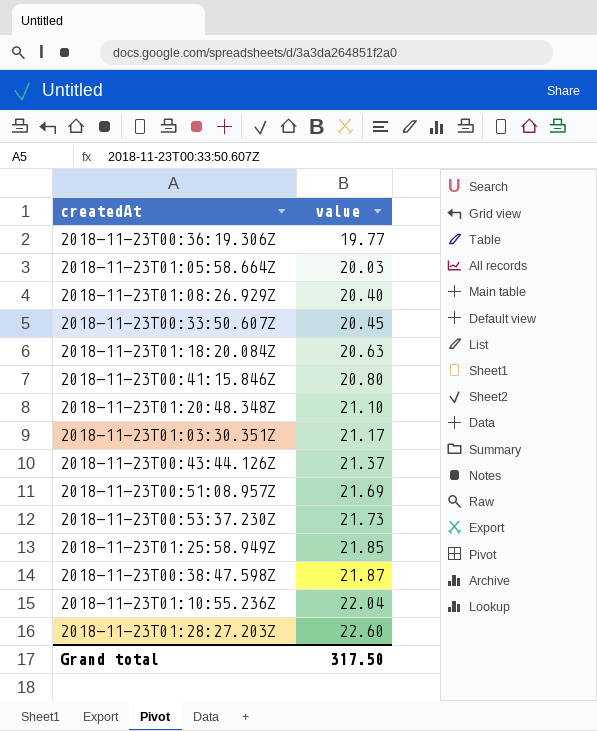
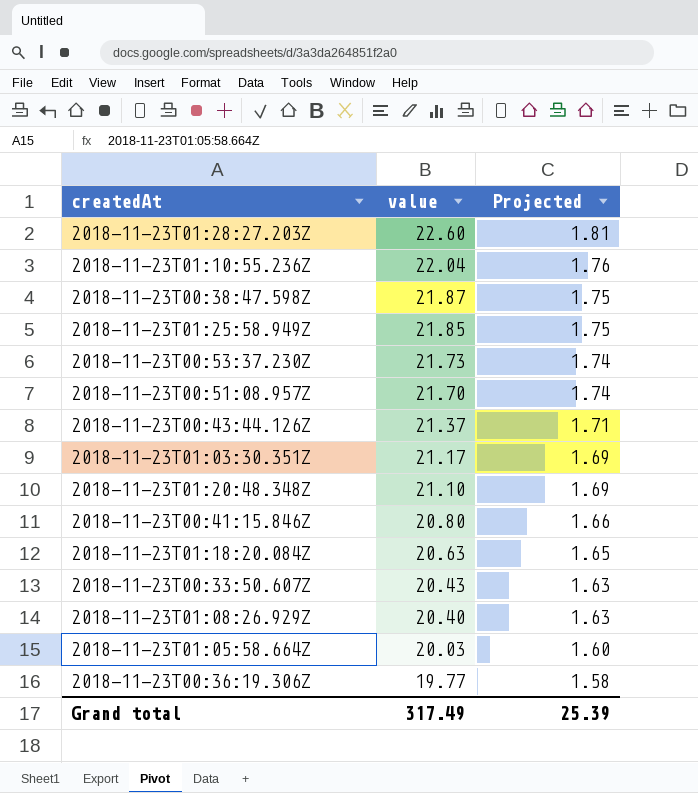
row order: value ascending -> value descending
column Projected | formula: none -> [value] * 0.08
2018-11-23T00:51:08.957Z | value: 21.69 -> 21.70
2018-11-23T00:33:50.607Z | value: 20.45 -> 20.43
Grand total | value: 317.50 -> 317.49

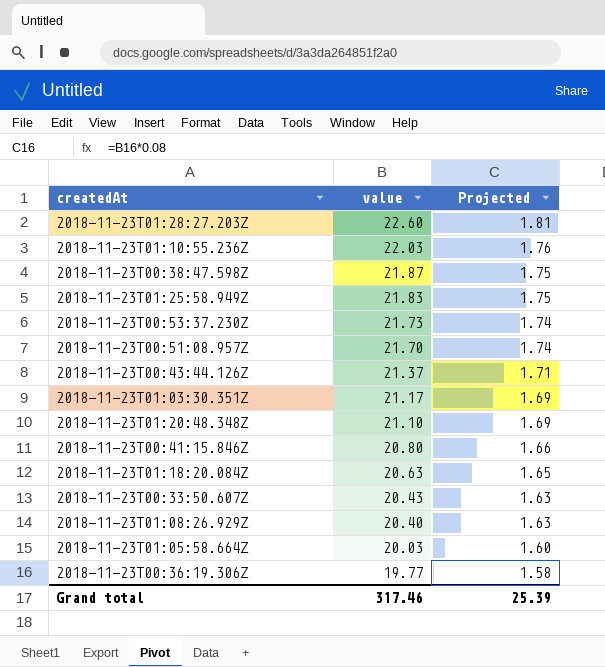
2018-11-23T01:10:55.236Z | value: 22.04 -> 22.03
2018-11-23T01:25:58.949Z | value: 21.85 -> 21.83
Grand total | value: 317.49 -> 317.46

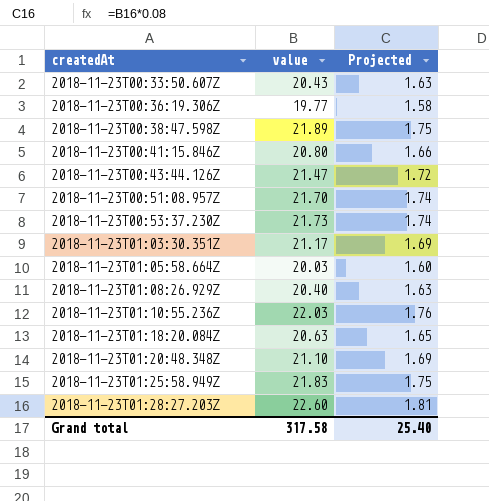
row order: value descending -> createdAt ascending
2018-11-23T00:38:47.598Z | value: 21.87 -> 21.89
2018-11-23T00:43:44.126Z | value: 21.37 -> 21.47
2018-11-23T00:43:44.126Z | Projected: 1.71 -> 1.72
Grand total | value: 317.46 -> 317.58
Grand total | Projected: 25.39 -> 25.40

